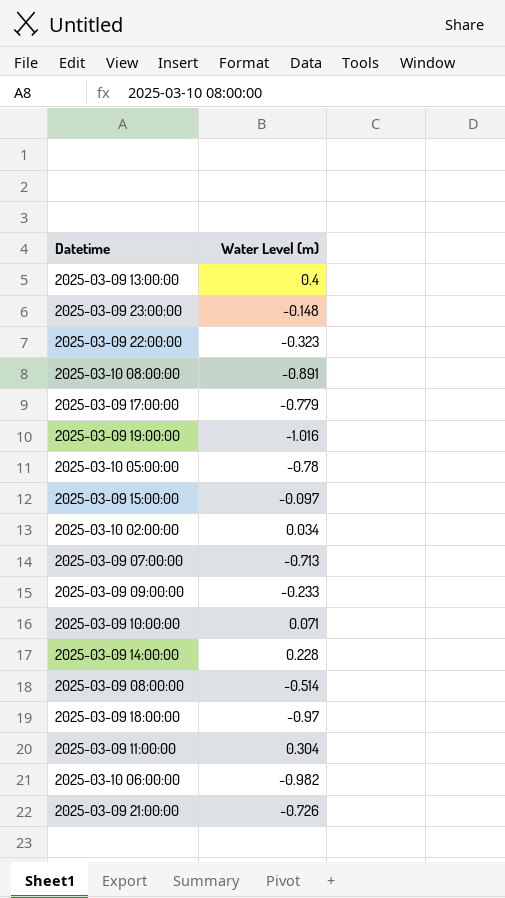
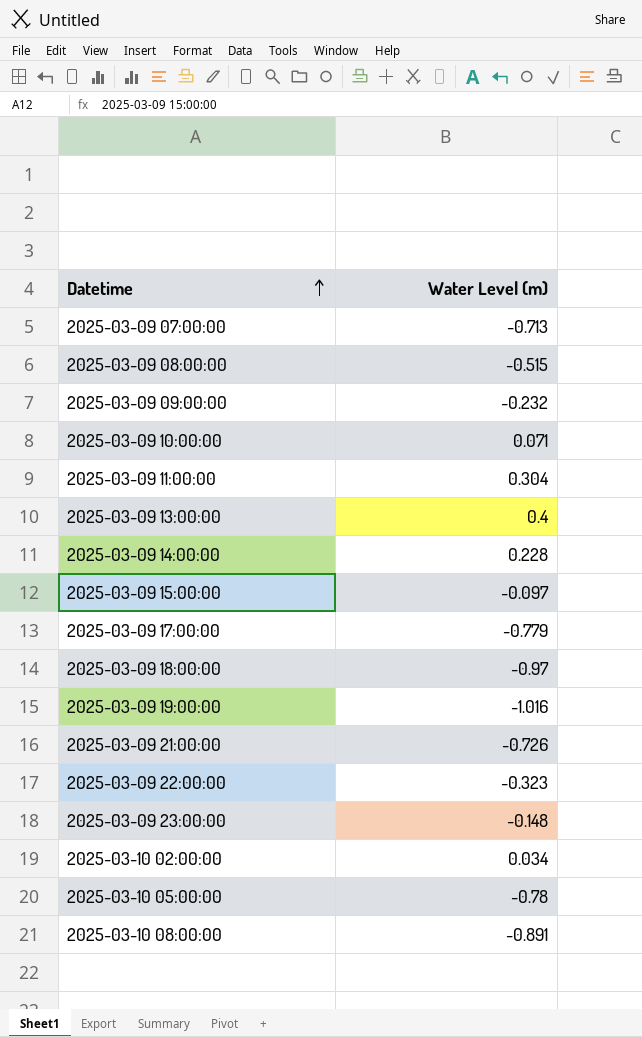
row order: none -> Datetime ascending
row 2025-03-10 06:00:00: -0.982 -> none
2025-03-09 08:00:00 | Water Level (m): -0.514 -> -0.515
2025-03-09 09:00:00 | Water Level (m): -0.233 -> -0.232

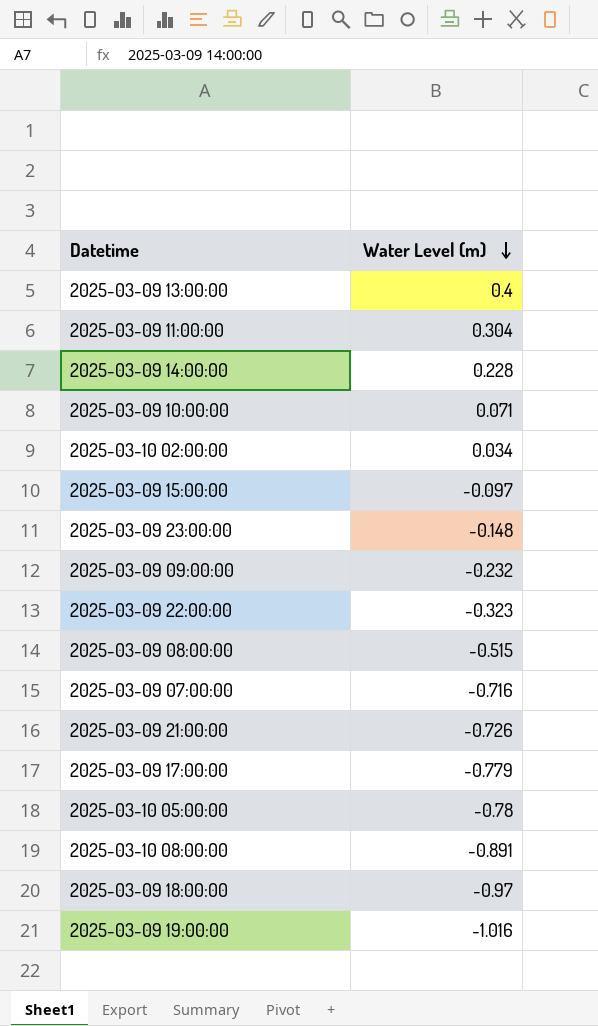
row order: Datetime ascending -> Water Level (m) descending
2025-03-09 07:00:00 | Water Level (m): -0.713 -> -0.716

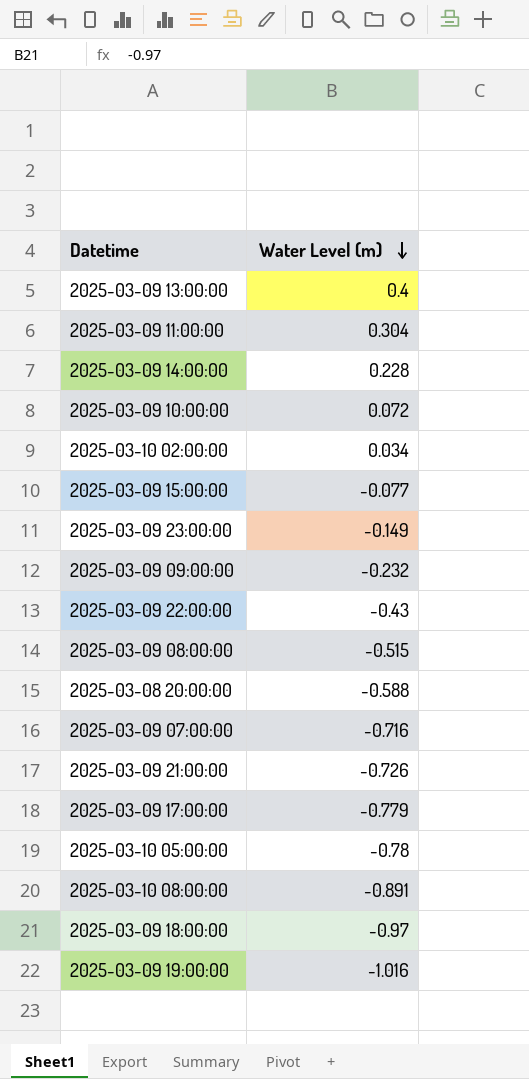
2025-03-09 10:00:00 | Water Level (m): 0.071 -> 0.072
2025-03-09 15:00:00 | Water Level (m): -0.097 -> -0.077
2025-03-09 23:00:00 | Water Level (m): -0.148 -> -0.149
2025-03-09 22:00:00 | Water Level (m): -0.323 -> -0.43
row 2025-03-08 20:00:00: none -> -0.588

